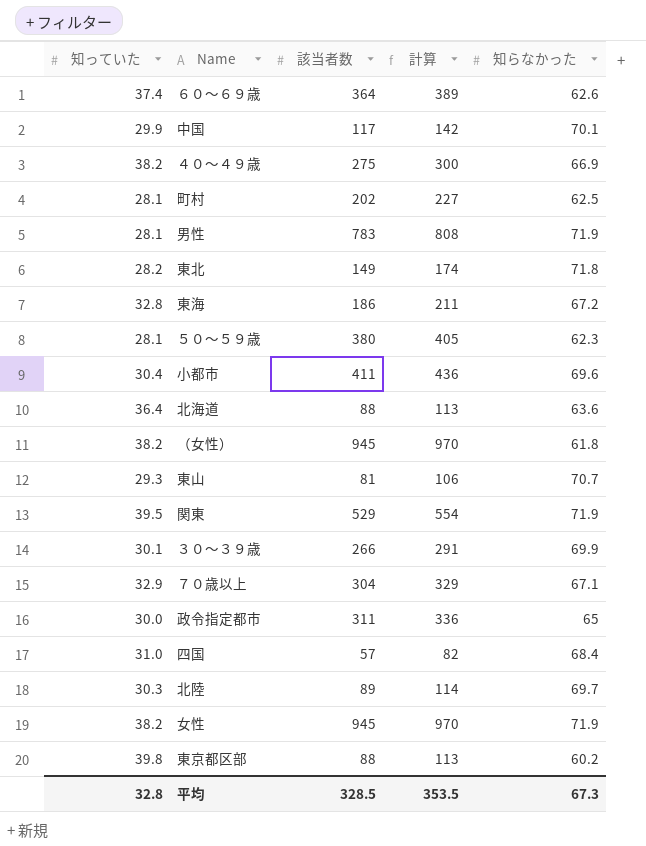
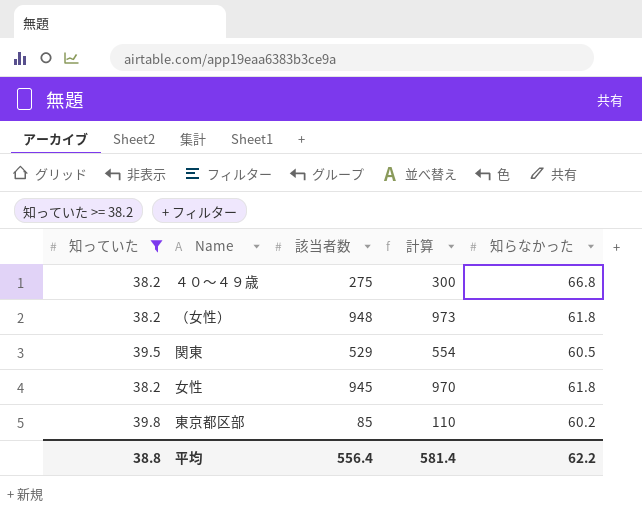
filter: none -> 知っていた >= 38.2
４０～４９歳 | 知らなかった: 66.9 -> 66.8
（女性） | 該当者数: 945 -> 948
（女性） | 計算: 970 -> 973
関東 | 知らなかった: 71.9 -> 60.5
女性 | 知らなかった: 71.9 -> 61.8
東京都区部 | 該当者数: 88 -> 85
東京都区部 | 計算: 113 -> 110
平均 | 知っていた: 32.8 -> 38.8
平均 | 該当者数: 328.5 -> 556.4
平均 | 計算: 353.5 -> 581.4
平均 | 知らなかった: 67.3 -> 62.2

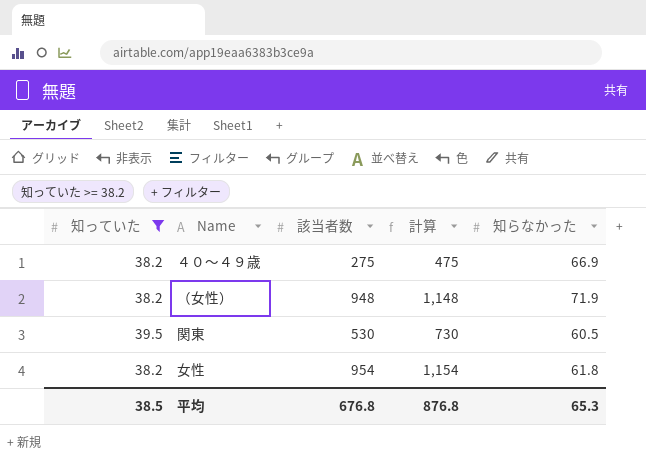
column 計算 | formula: [該当者数] + 25 -> [該当者数] + 200
row 東京都区部: 39.8 | 85 | 110 | 60.2 -> none
４０～４９歳 | 知らなかった: 66.8 -> 66.9
（女性） | 知らなかった: 61.8 -> 71.9
関東 | 該当者数: 529 -> 530
女性 | 該当者数: 945 -> 954
平均 | 知っていた: 38.8 -> 38.5
平均 | 該当者数: 556.4 -> 676.8
平均 | 計算: 581.4 -> 876.8
平均 | 知らなかった: 62.2 -> 65.3

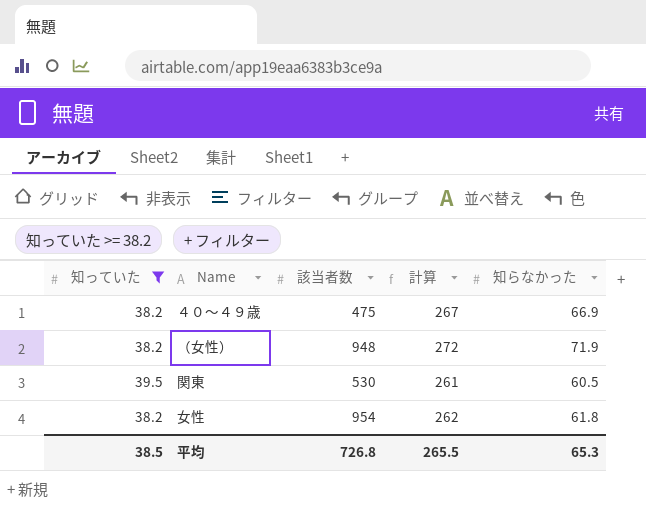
column 計算 | formula: [該当者数] + 200 -> [知らなかった] + 200
４０～４９歳 | 該当者数: 275 -> 475
平均 | 該当者数: 676.8 -> 726.8
平均 | 計算: 876.8 -> 265.5

